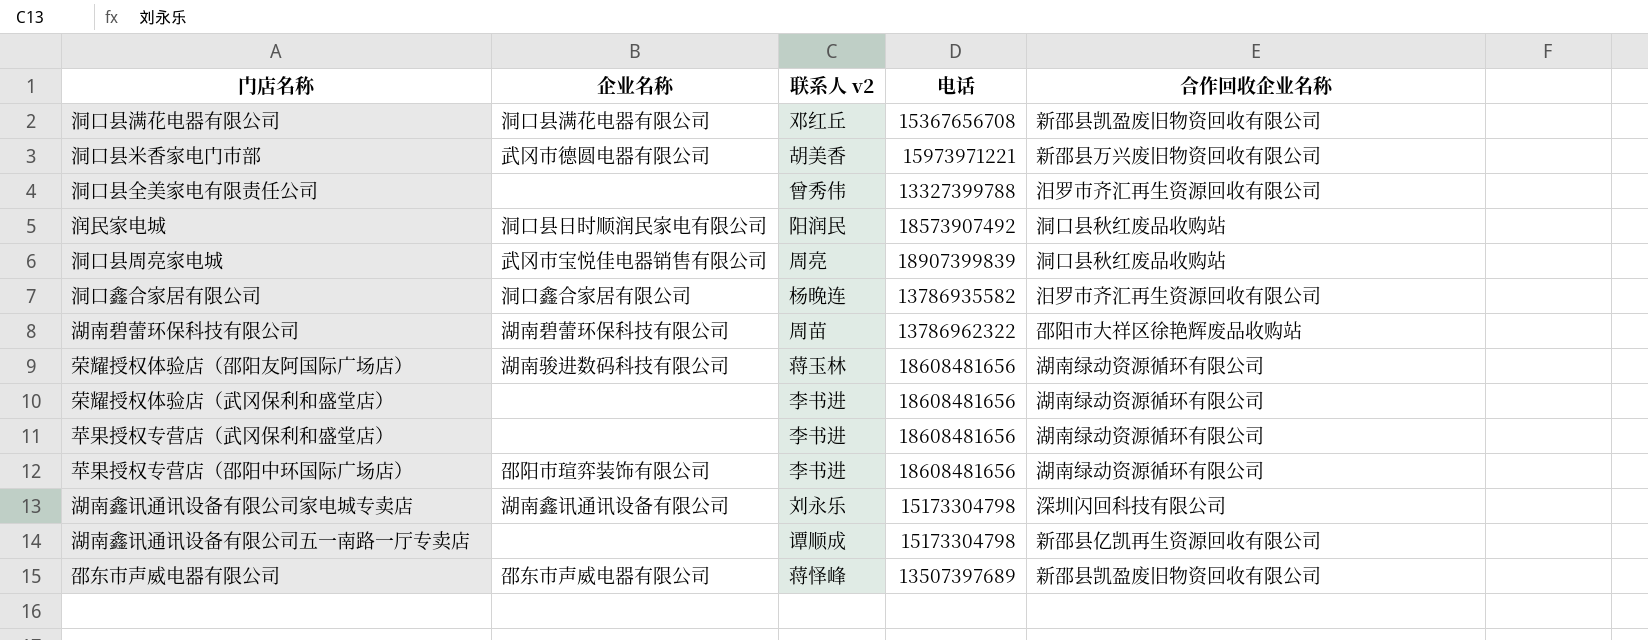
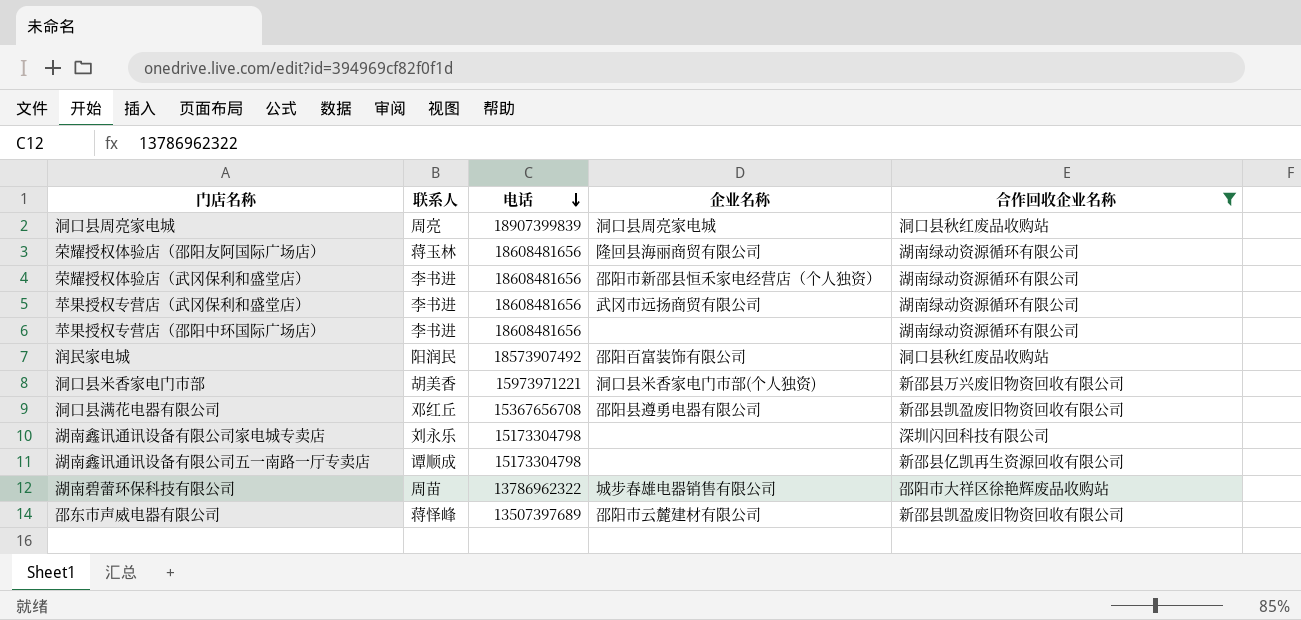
filter: none -> 合作回收企业名称 != 汨罗市齐汇再生资源回收有限公司
row order: none -> 电话 descending
column name: 联系人 v2 -> 联系人
column 企业名称 | position: 2 -> 4
洞口县周亮家电城 | 企业名称: 武冈市宝悦佳电器销售有限公司 -> 洞口县周亮家电城
荣耀授权体验店（邵阳友阿国际广场店） | 企业名称: 湖南骏进数码科技有限公司 -> 隆回县海丽商贸有限公司
荣耀授权体验店（武冈保利和盛堂店） | 企业名称: none -> 邵阳市新邵县恒禾家电经营店（个人独资）
苹果授权专营店（武冈保利和盛堂店） | 企业名称: none -> 武冈市远扬商贸有限公司
苹果授权专营店（邵阳中环国际广场店） | 企业名称: 邵阳市瑄弈装饰有限公司 -> none
润民家电城 | 企业名称: 洞口县日时顺润民家电有限公司 -> 邵阳百富装饰有限公司
洞口县米香家电门市部 | 企业名称: 武冈市德圆电器有限公司 -> 洞口县米香家电门市部(个人独资)
洞口县满花电器有限公司 | 企业名称: 洞口县满花电器有限公司 -> 邵阳县遵勇电器有限公司
湖南鑫讯通讯设备有限公司家电城专卖店 | 企业名称: 湖南鑫讯通讯设备有限公司 -> none
湖南碧蕾环保科技有限公司 | 企业名称: 湖南碧蕾环保科技有限公司 -> 城步春雄电器销售有限公司
邵东市声威电器有限公司 | 企业名称: 邵东市声威电器有限公司 -> 邵阳市云麓建材有限公司

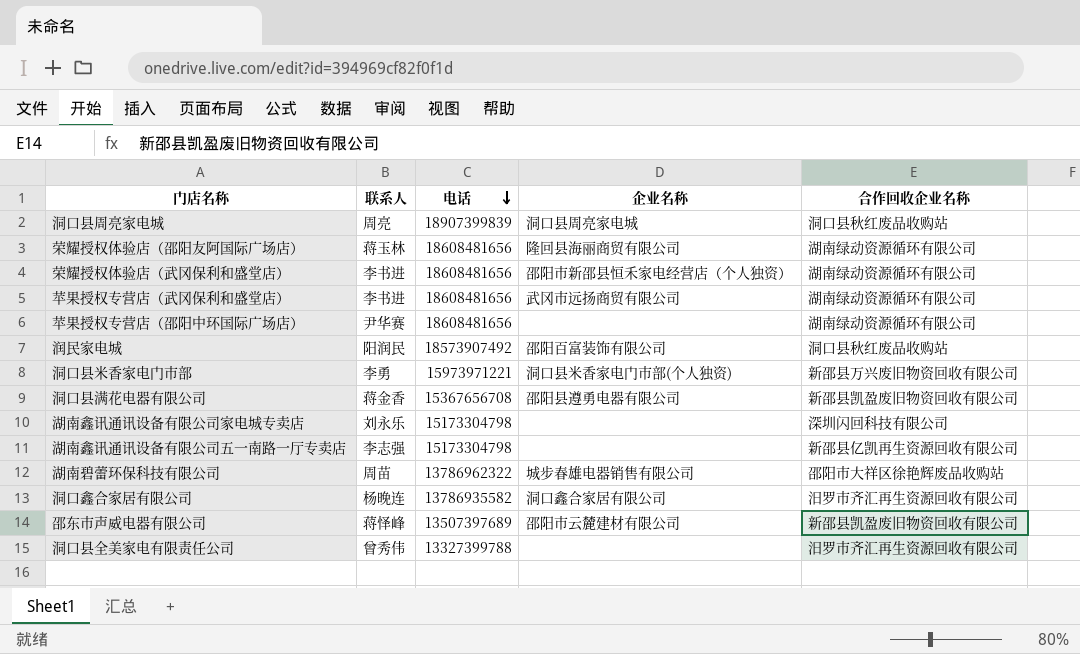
filter: 合作回收企业名称 != 汨罗市齐汇再生资源回收有限公司 -> none
苹果授权专营店（邵阳中环国际广场店） | 联系人: 李书进 -> 尹华赛
洞口县米香家电门市部 | 联系人: 胡美香 -> 李勇
洞口县满花电器有限公司 | 联系人: 邓红丘 -> 蒋金香
湖南鑫讯通讯设备有限公司五一南路一厅专卖店 | 联系人: 谭顺成 -> 李志强

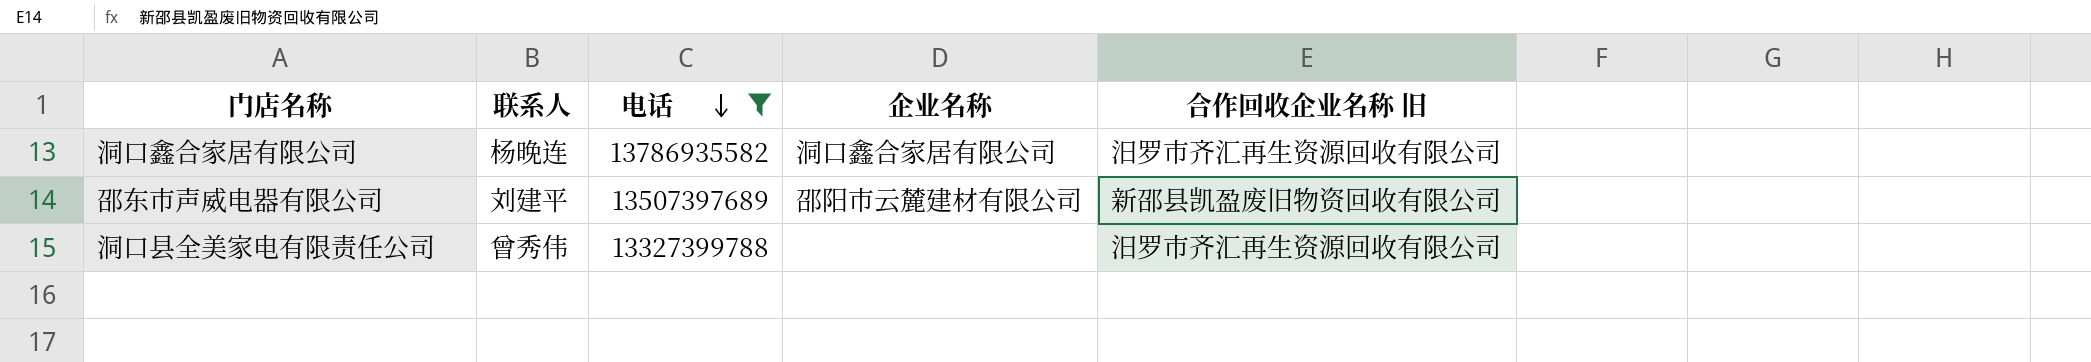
filter: none -> 电话 <= 13786935582
column name: 合作回收企业名称 -> 合作回收企业名称 旧
邵东市声威电器有限公司 | 联系人: 蒋怿峰 -> 刘建平

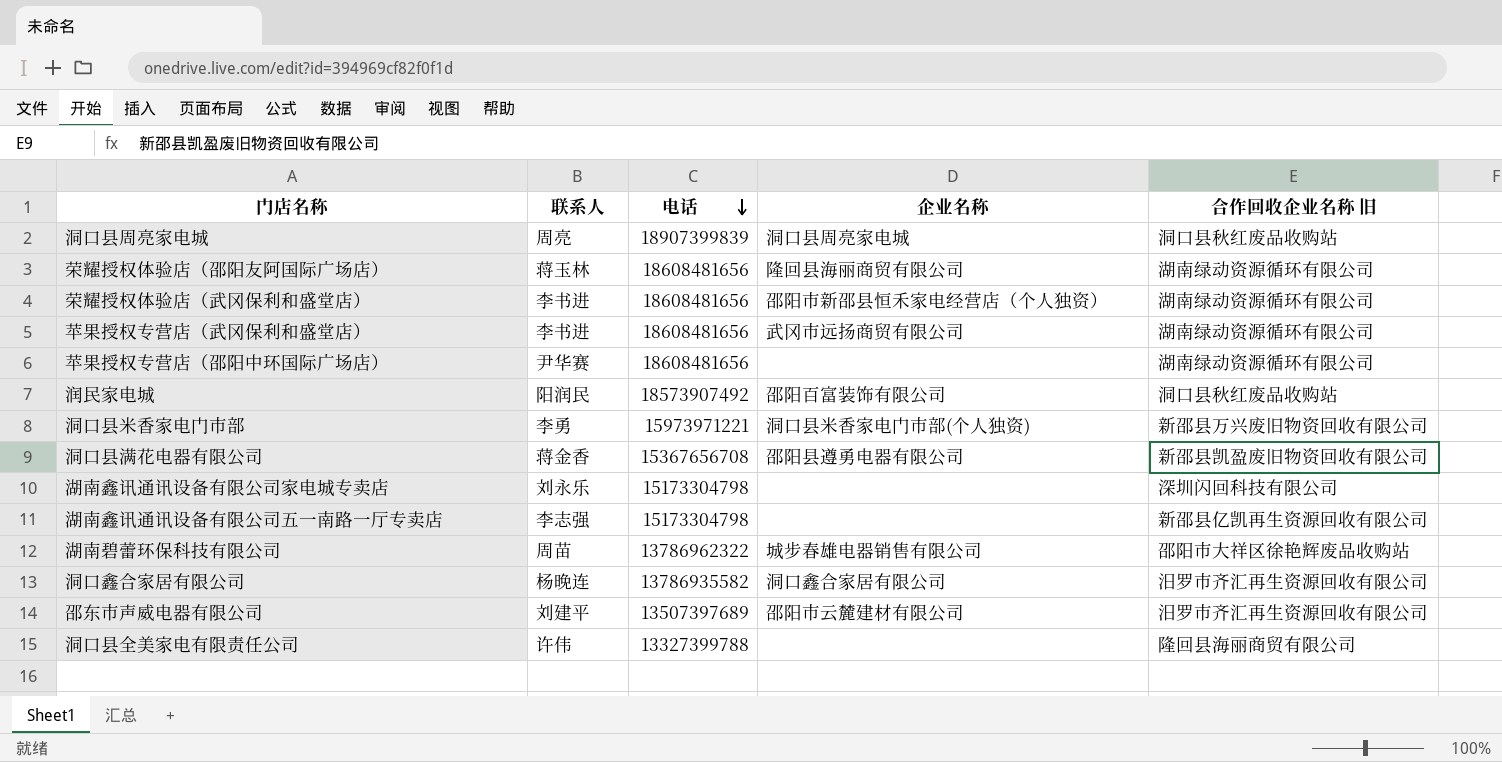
filter: 电话 <= 13786935582 -> none
邵东市声威电器有限公司 | 合作回收企业名称 旧: 新邵县凯盈废旧物资回收有限公司 -> 汨罗市齐汇再生资源回收有限公司
洞口县全美家电有限责任公司 | 联系人: 曾秀伟 -> 许伟
洞口县全美家电有限责任公司 | 合作回收企业名称 旧: 汨罗市齐汇再生资源回收有限公司 -> 隆回县海丽商贸有限公司

